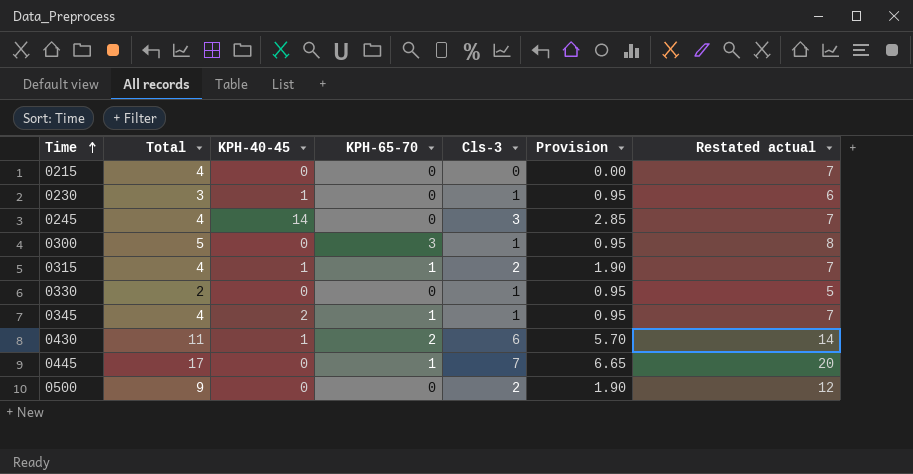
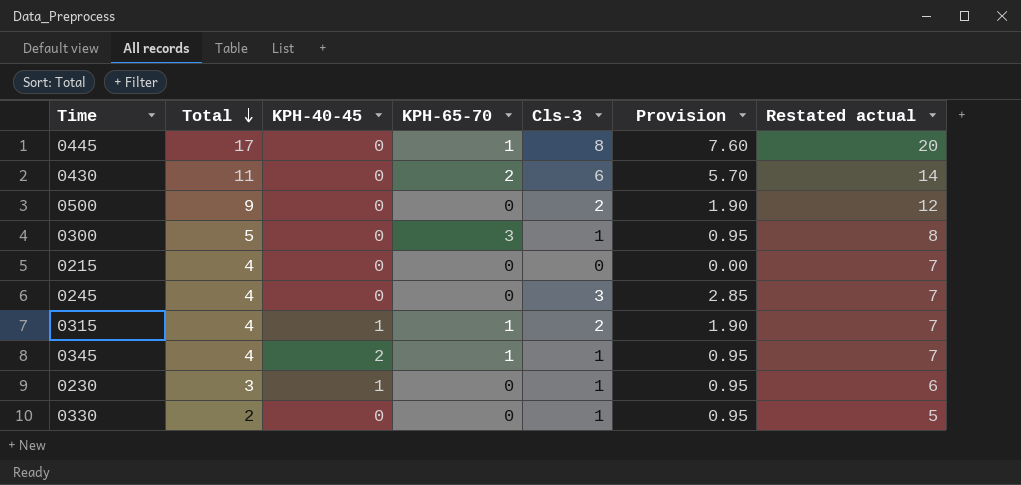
row order: Time ascending -> Total descending
0445 | Cls-3: 7 -> 8
0445 | Provision: 6.65 -> 7.60
0430 | KPH-40-45: 1 -> 0
0245 | KPH-40-45: 14 -> 0

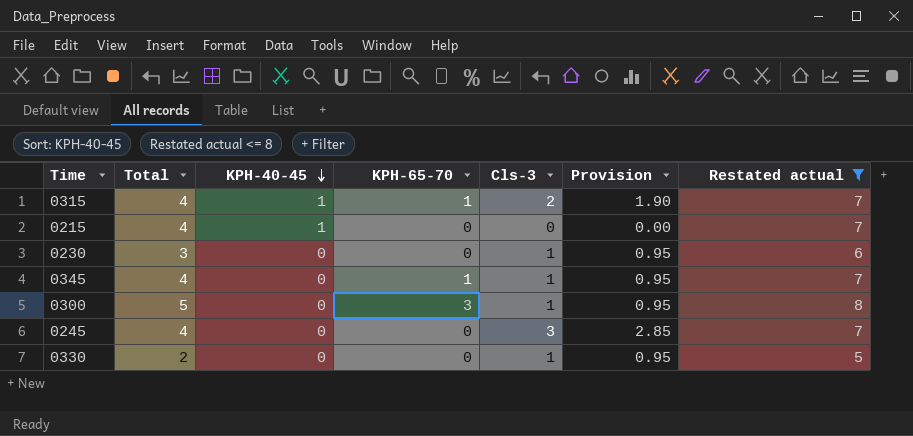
filter: none -> Restated actual <= 8
row order: Total descending -> KPH-40-45 descending
0215 | KPH-40-45: 0 -> 1
0230 | KPH-40-45: 1 -> 0
0345 | KPH-40-45: 2 -> 0

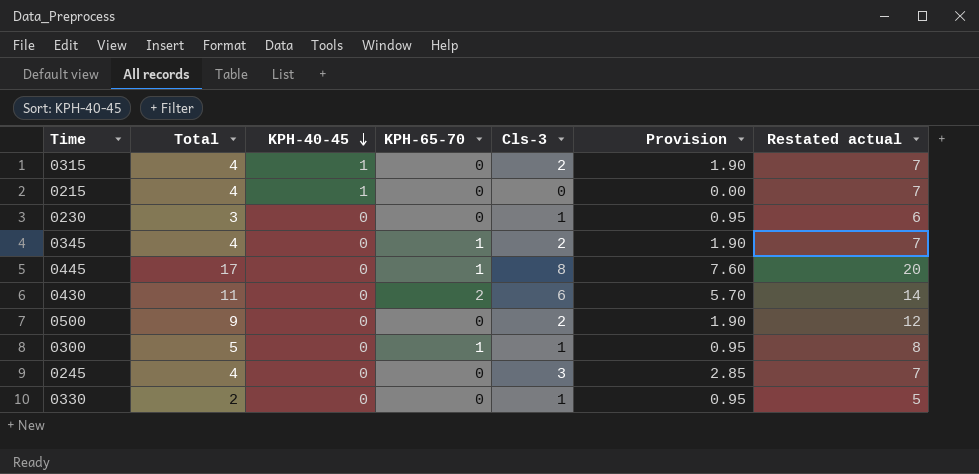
filter: Restated actual <= 8 -> none
0315 | KPH-65-70: 1 -> 0
0345 | Cls-3: 1 -> 2
0345 | Provision: 0.95 -> 1.90
0300 | KPH-65-70: 3 -> 1

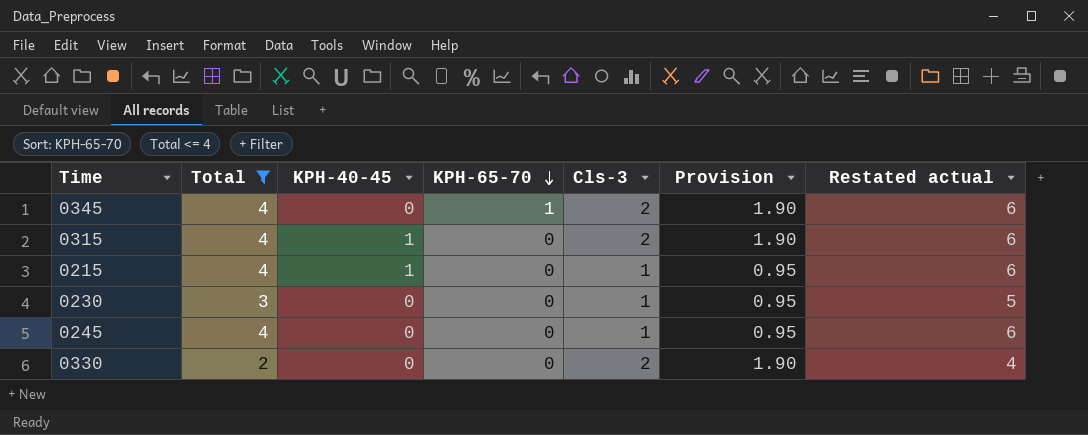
filter: none -> Total <= 4
row order: KPH-40-45 descending -> KPH-65-70 descending
column Restated actual | formula: [Total] + 3 -> [Total] + 2
0215 | Cls-3: 0 -> 1
0215 | Provision: 0.00 -> 0.95
0245 | Cls-3: 3 -> 1
0245 | Provision: 2.85 -> 0.95
0330 | Cls-3: 1 -> 2
0330 | Provision: 0.95 -> 1.90

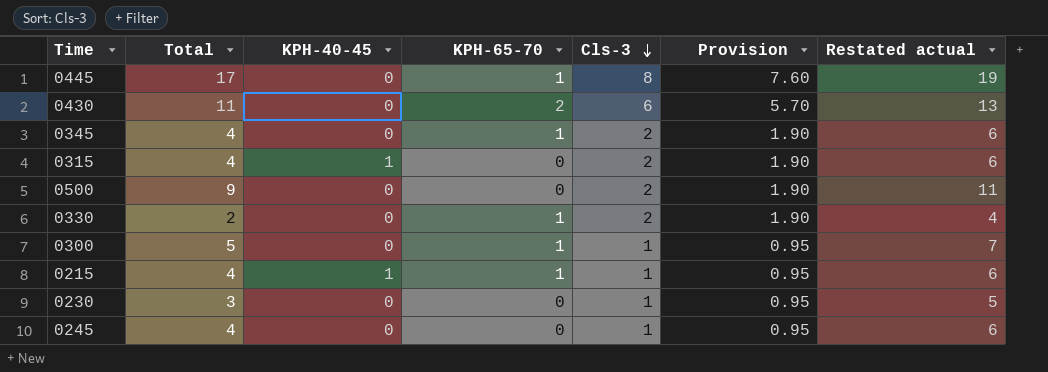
filter: Total <= 4 -> none
row order: KPH-65-70 descending -> Cls-3 descending
0330 | KPH-65-70: 0 -> 1
0215 | KPH-65-70: 0 -> 1

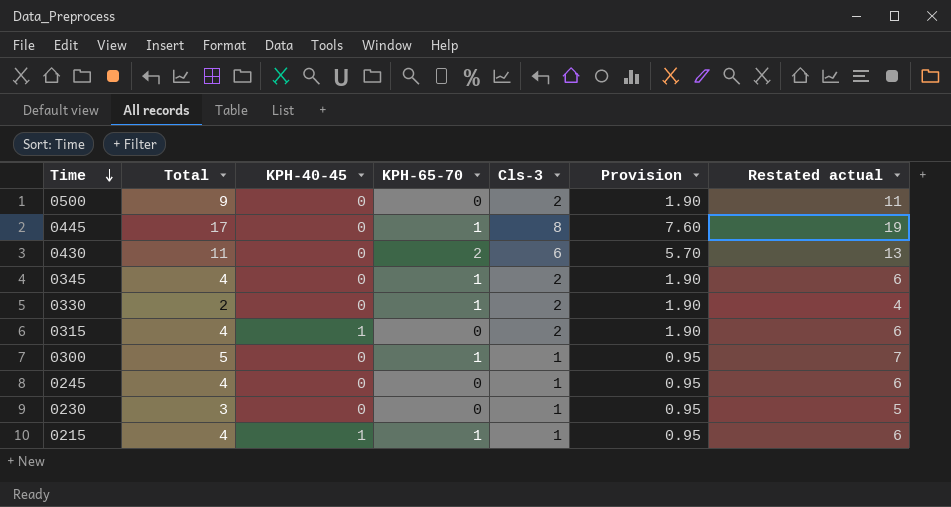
row order: Cls-3 descending -> Time descending

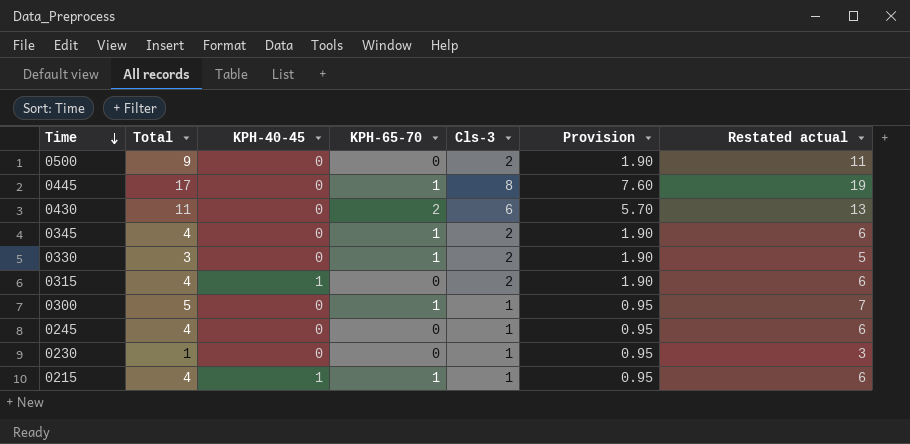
0330 | Total: 2 -> 3
0330 | Restated actual: 4 -> 5
0230 | Total: 3 -> 1
0230 | Restated actual: 5 -> 3

